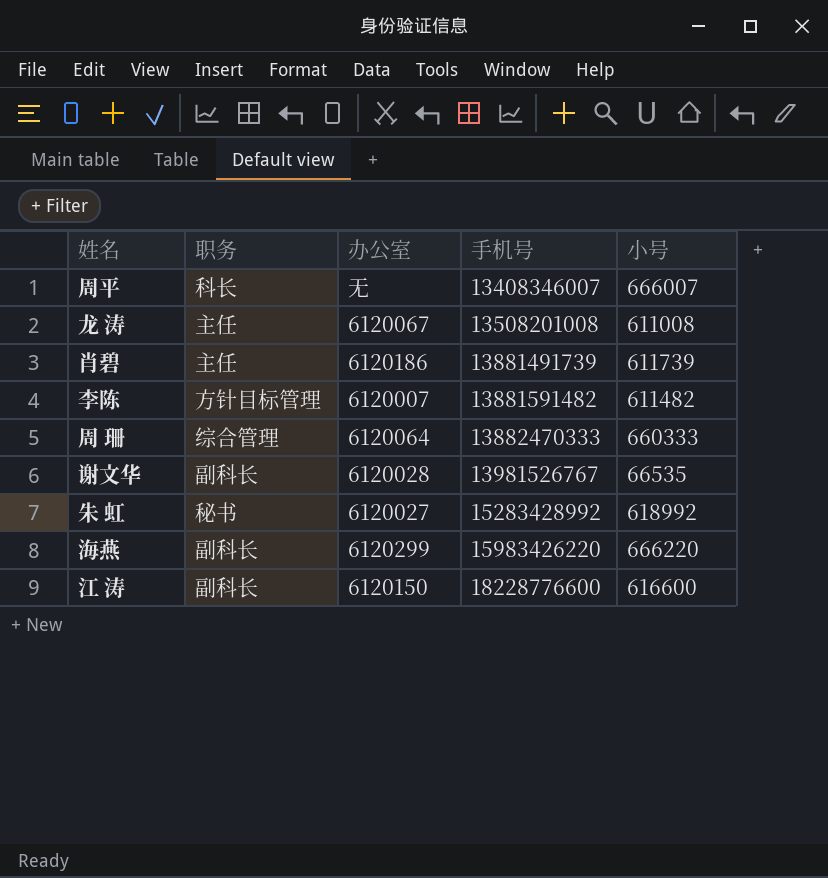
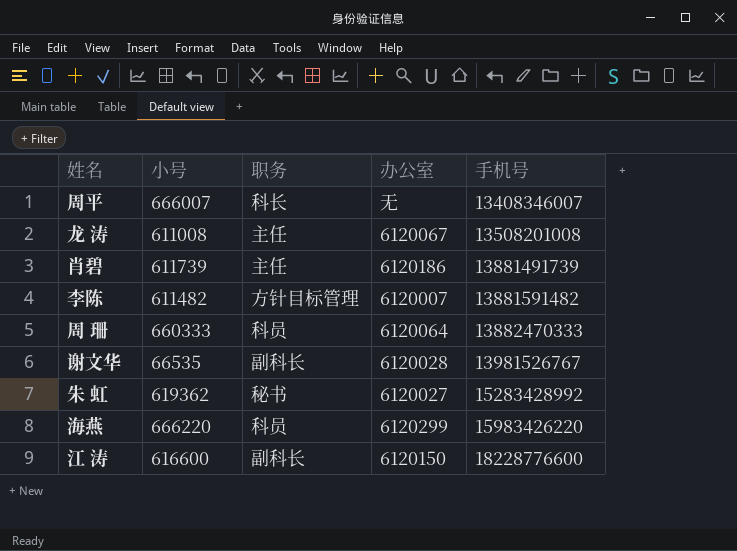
column 小号 | position: 5 -> 2
周 珊 | 职务: 综合管理 -> 科员
朱 虹 | 小号: 618992 -> 619362
海燕 | 职务: 副科长 -> 科员

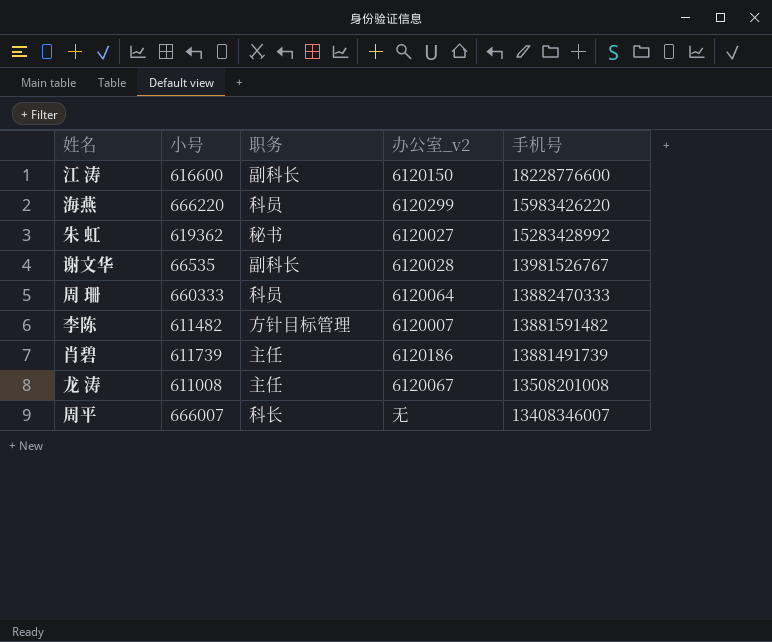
row order: 手机号 ascending -> 手机号 descending
column name: 办公室 -> 办公室_v2

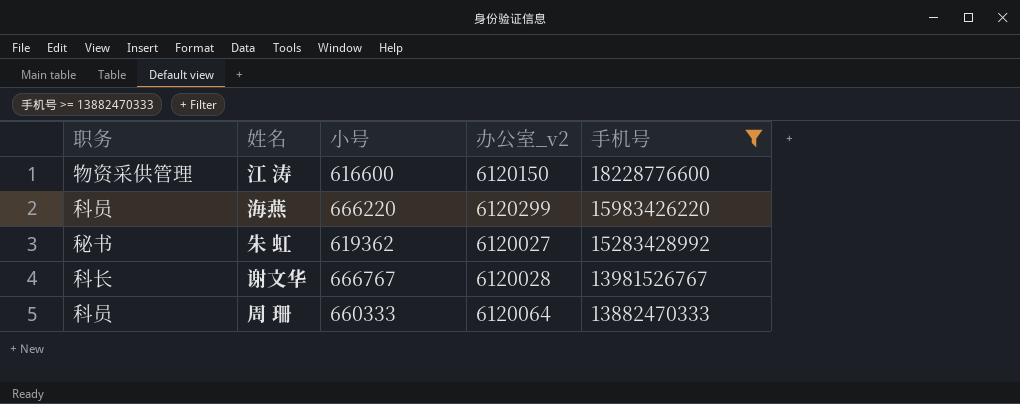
filter: none -> 手机号 >= 13882470333
column 职务 | position: 3 -> 1
江 涛 | 职务: 副科长 -> 物资采供管理
谢文华 | 职务: 副科长 -> 科长
谢文华 | 小号: 66535 -> 666767

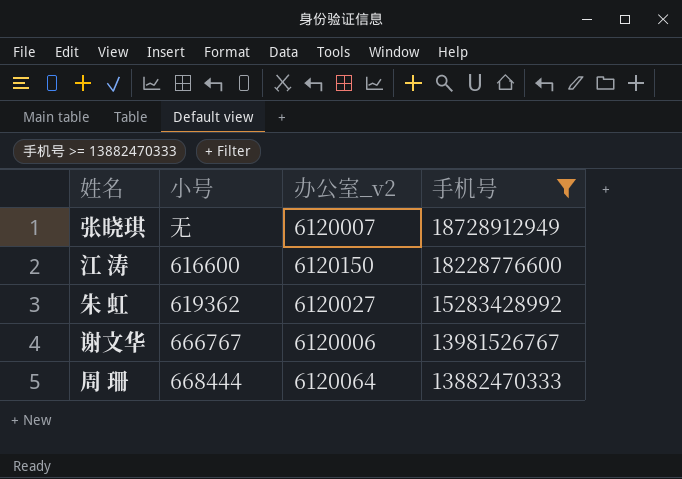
column 职务 | position: 1 -> none
row 海燕: 科员 | 666220 | 6120299 | 15983426220 -> none
row 张晓琪: none -> 无 | 6120007 | 18728912949
谢文华 | 办公室_v2: 6120028 -> 6120006
周 珊 | 小号: 660333 -> 668444

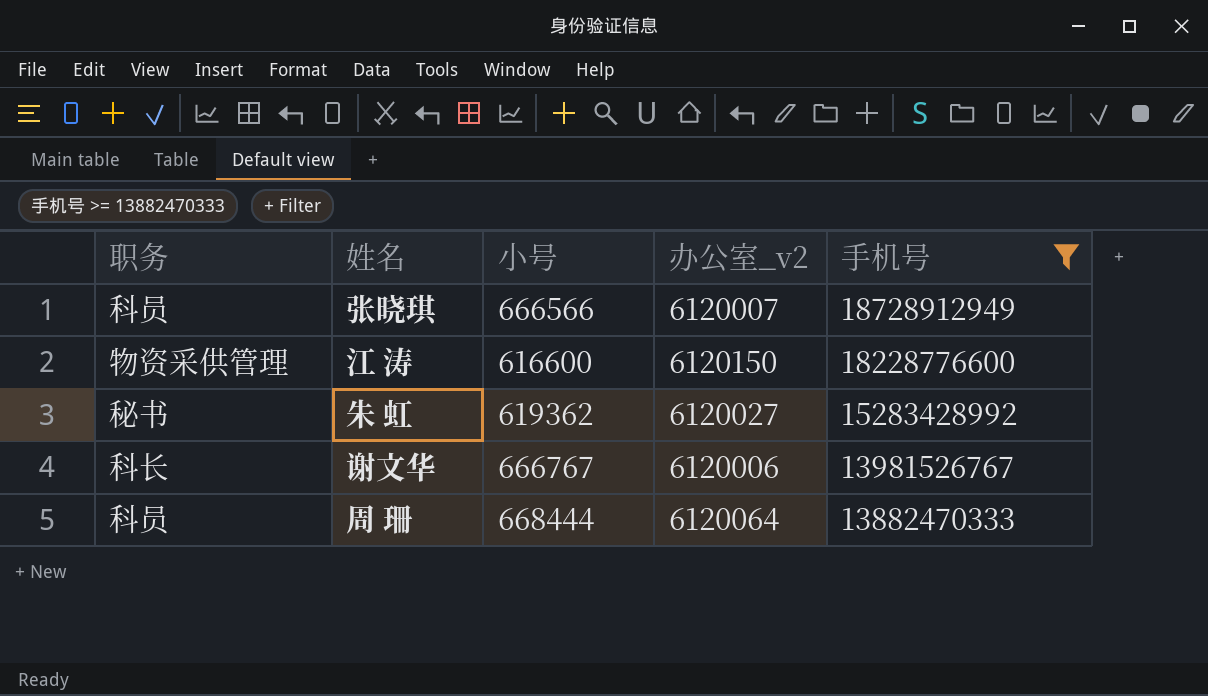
column 职务 | position: none -> 1
张晓琪 | 小号: 无 -> 666566

